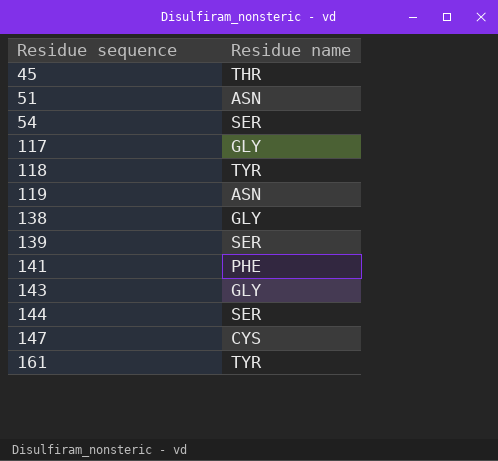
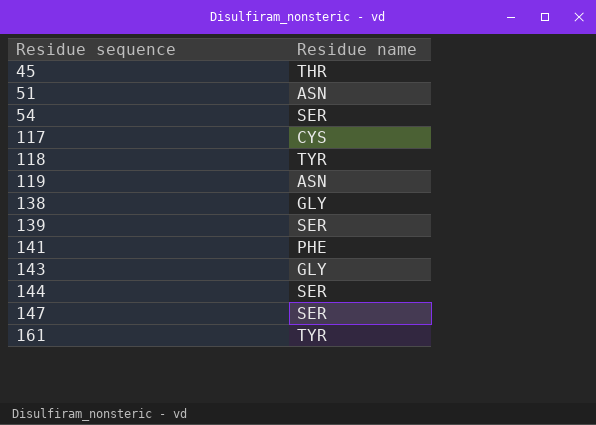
117 | Residue name: GLY -> CYS
147 | Residue name: CYS -> SER

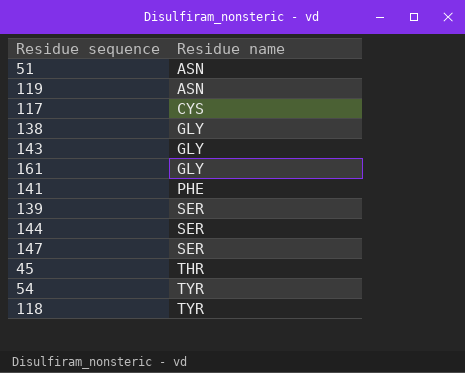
row order: Residue sequence ascending -> Residue name ascending
161 | Residue name: TYR -> GLY
54 | Residue name: SER -> TYR

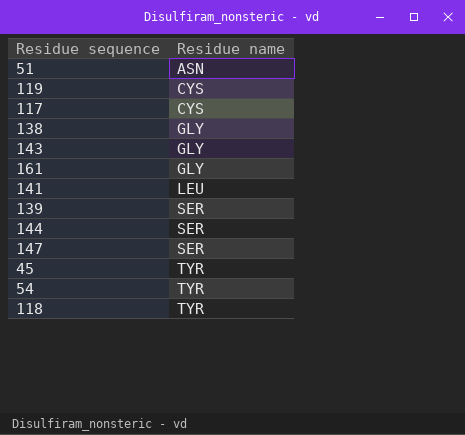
119 | Residue name: ASN -> CYS
141 | Residue name: PHE -> LEU
45 | Residue name: THR -> TYR

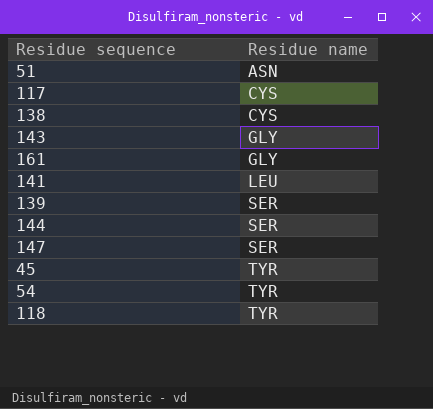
row 119: CYS -> none
138 | Residue name: GLY -> CYS

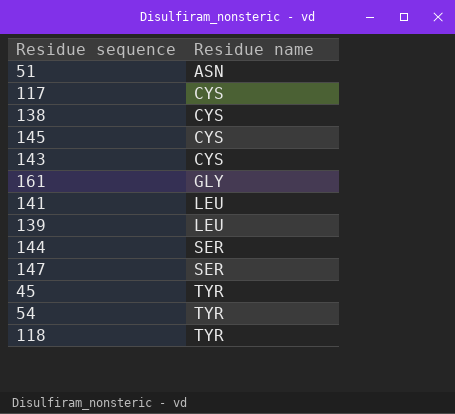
row 145: none -> CYS
143 | Residue name: GLY -> CYS
139 | Residue name: SER -> LEU

